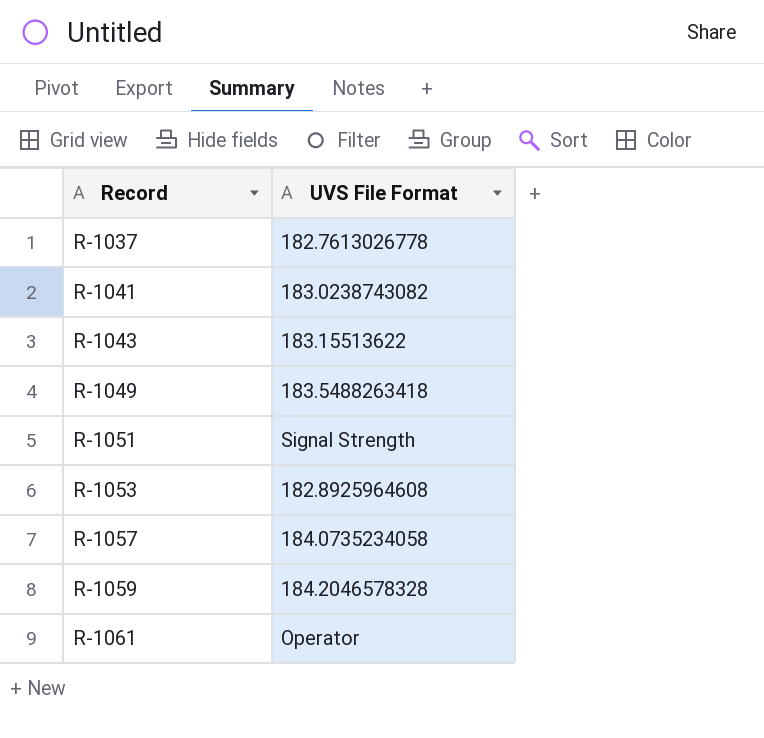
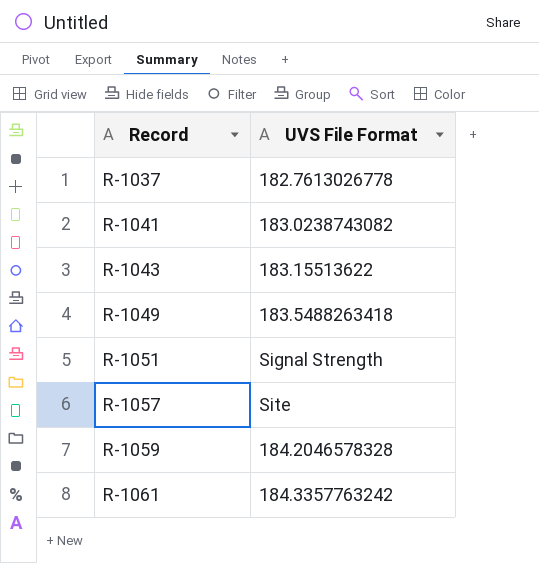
row R-1053: 182.8925964608 -> none
R-1057 | UVS File Format: 184.0735234058 -> Site
R-1061 | UVS File Format: Operator -> 184.3357763242

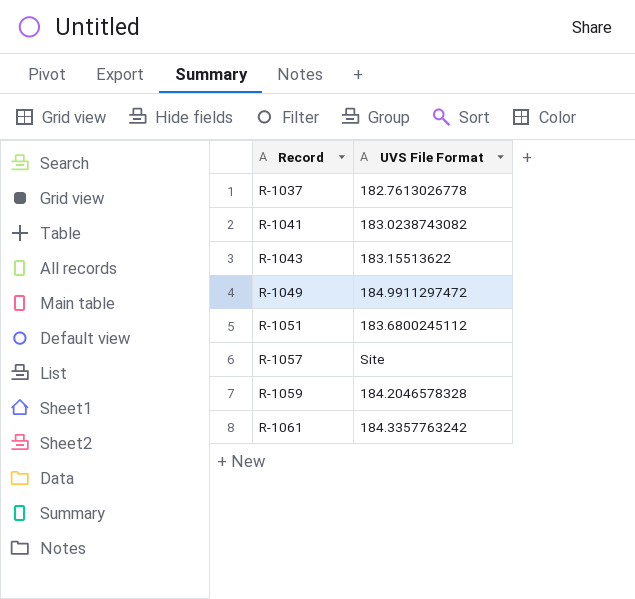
R-1049 | UVS File Format: 183.5488263418 -> 184.9911297472
R-1051 | UVS File Format: Signal Strength -> 183.6800245112

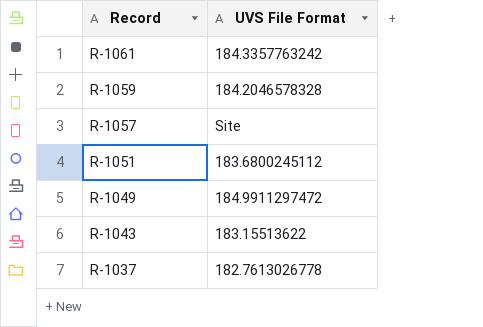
row order: Record ascending -> Record descending
row R-1041: 183.0238743082 -> none

